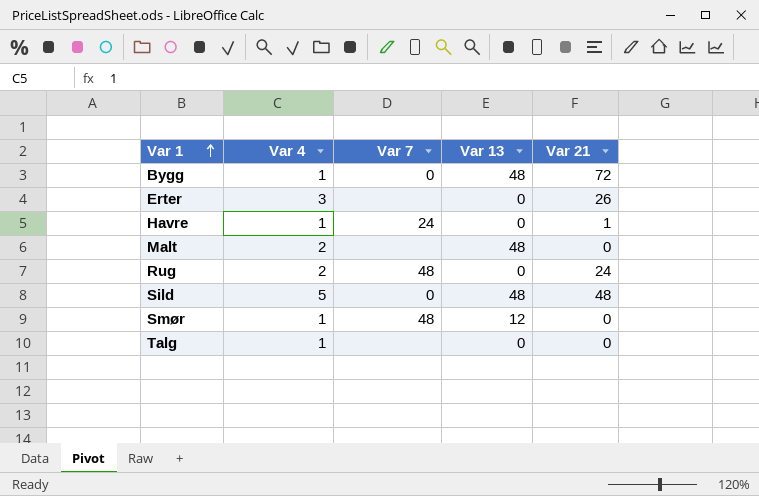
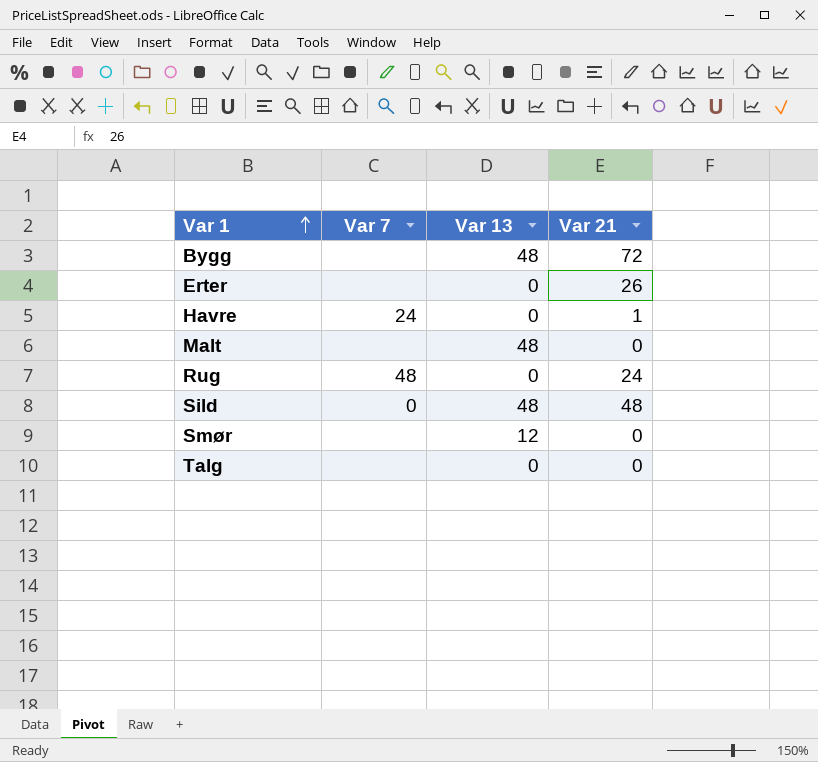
column Var 4 | position: 2 -> none
Bygg | Var 7: 0 -> none
Smør | Var 7: 48 -> none

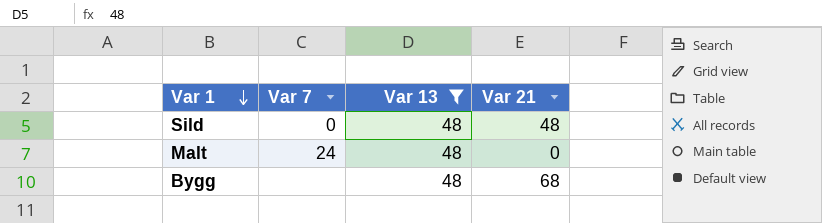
filter: none -> Var 13 = 48
row order: Var 1 ascending -> Var 1 descending
Malt | Var 7: none -> 24
Bygg | Var 21: 72 -> 68

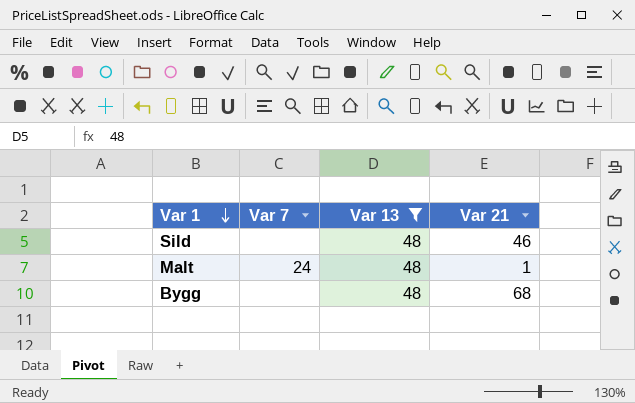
Sild | Var 7: 0 -> none
Sild | Var 21: 48 -> 46
Malt | Var 21: 0 -> 1

